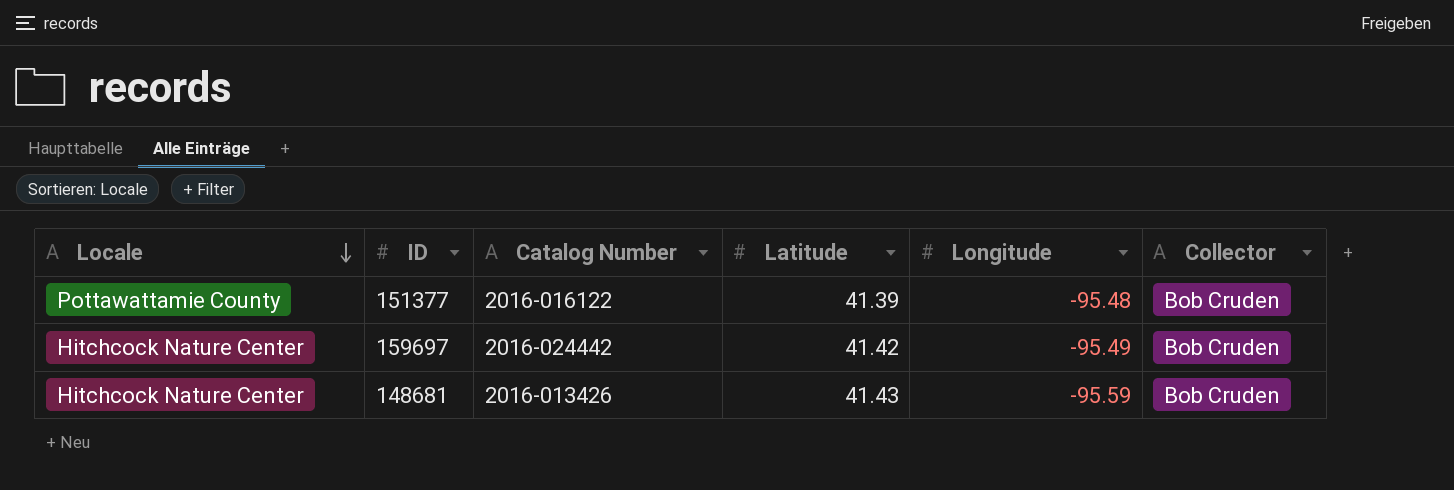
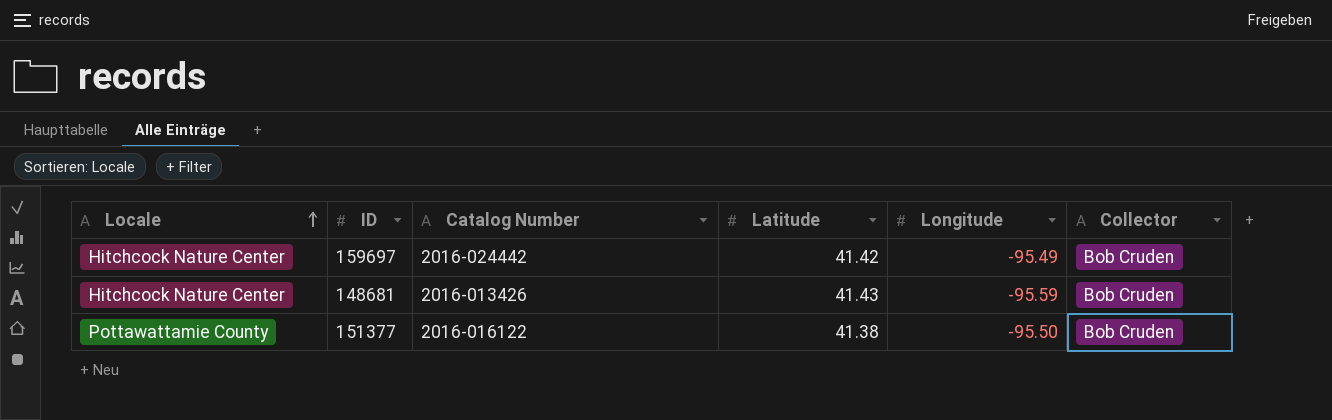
row order: Locale descending -> Locale ascending
151377 | Latitude: 41.39 -> 41.38
151377 | Longitude: -95.48 -> -95.50

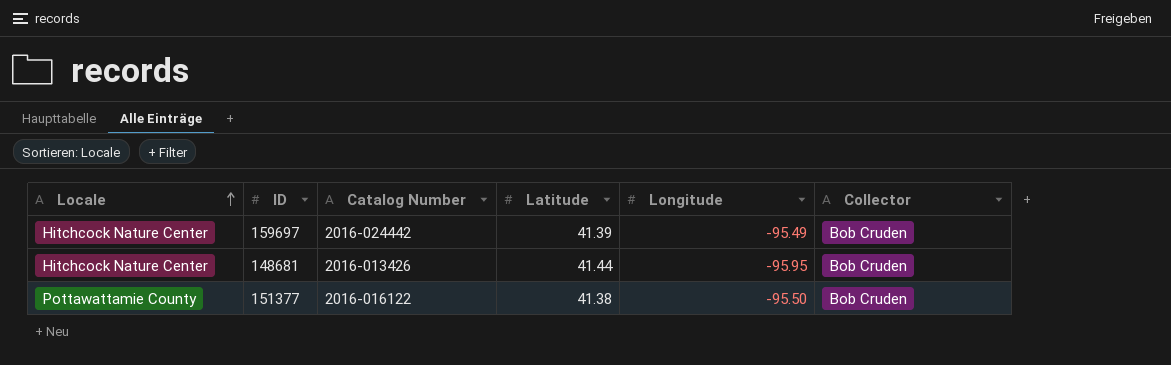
159697 | Latitude: 41.42 -> 41.39
148681 | Latitude: 41.43 -> 41.44
148681 | Longitude: -95.59 -> -95.95

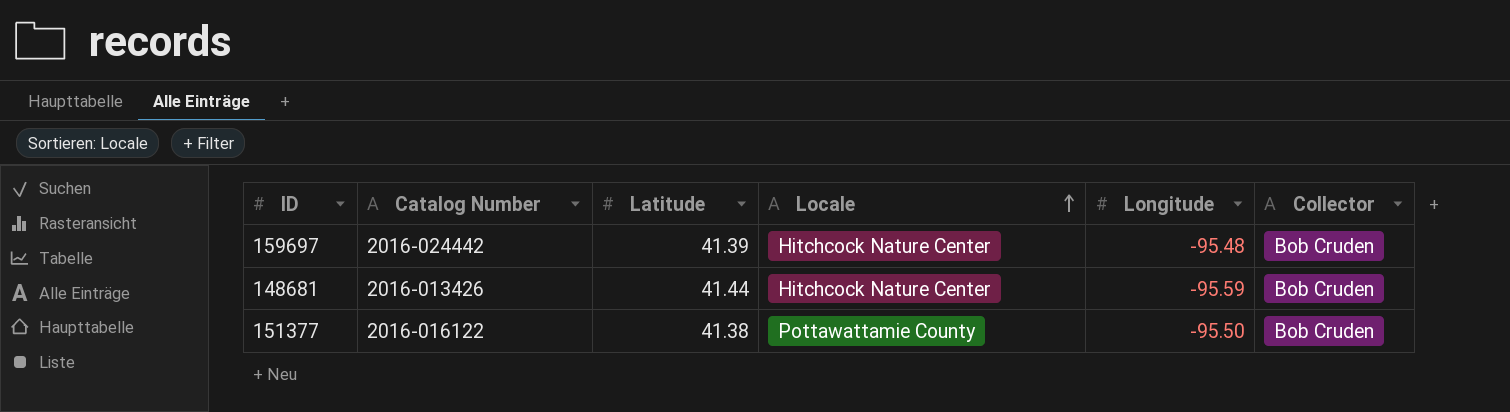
column Locale | position: 1 -> 4
159697 | Longitude: -95.49 -> -95.48
148681 | Longitude: -95.95 -> -95.59

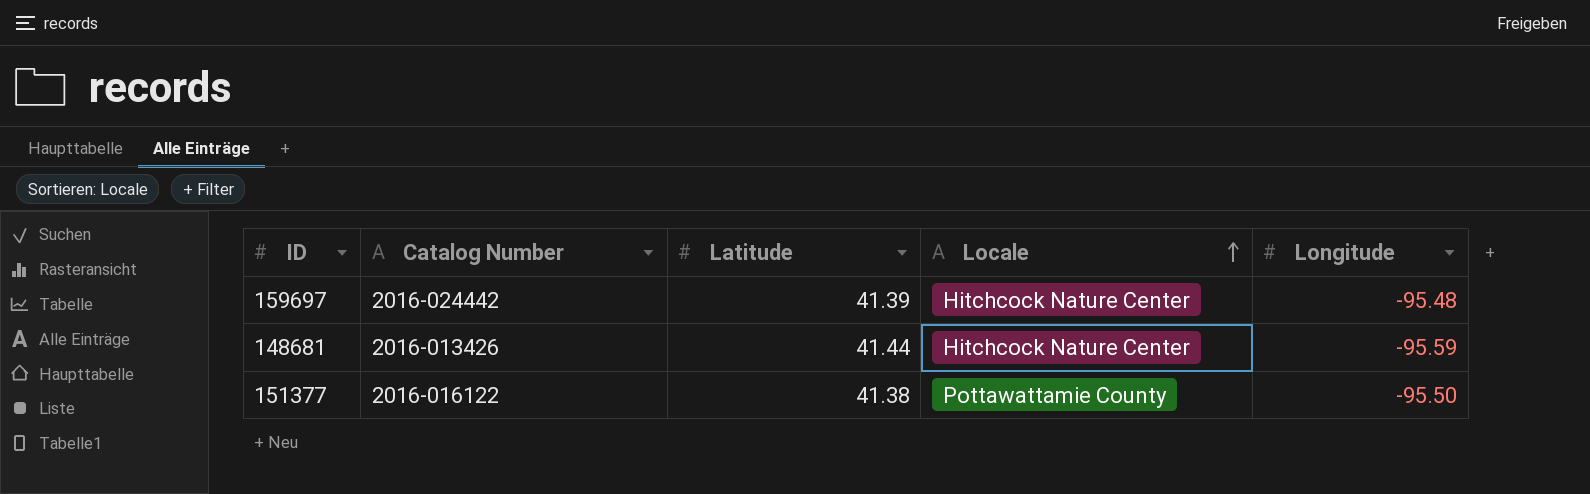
column Collector | position: 6 -> none

